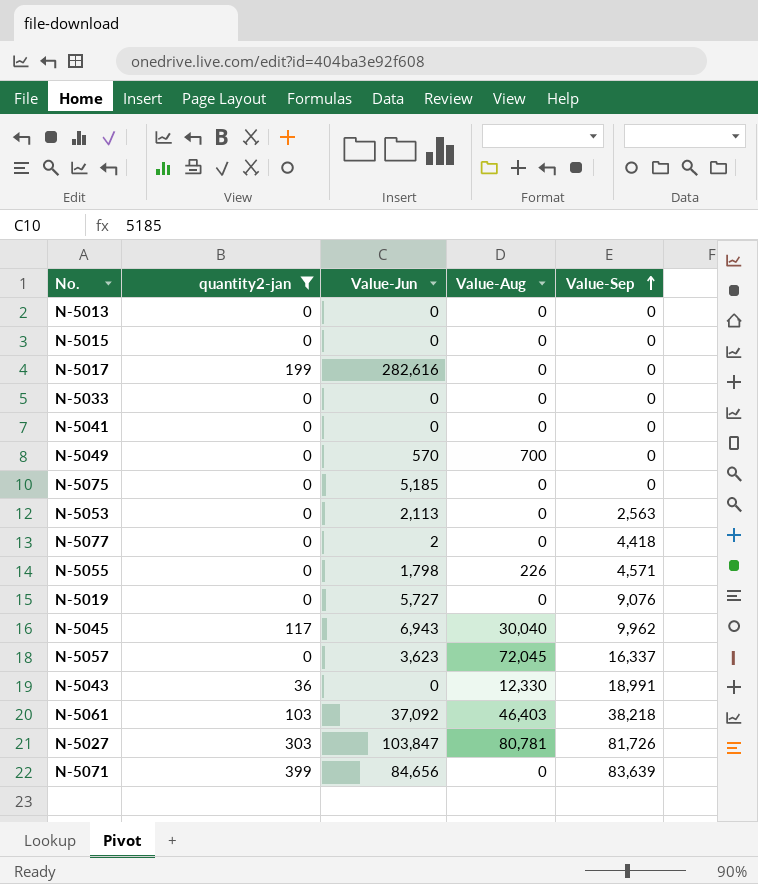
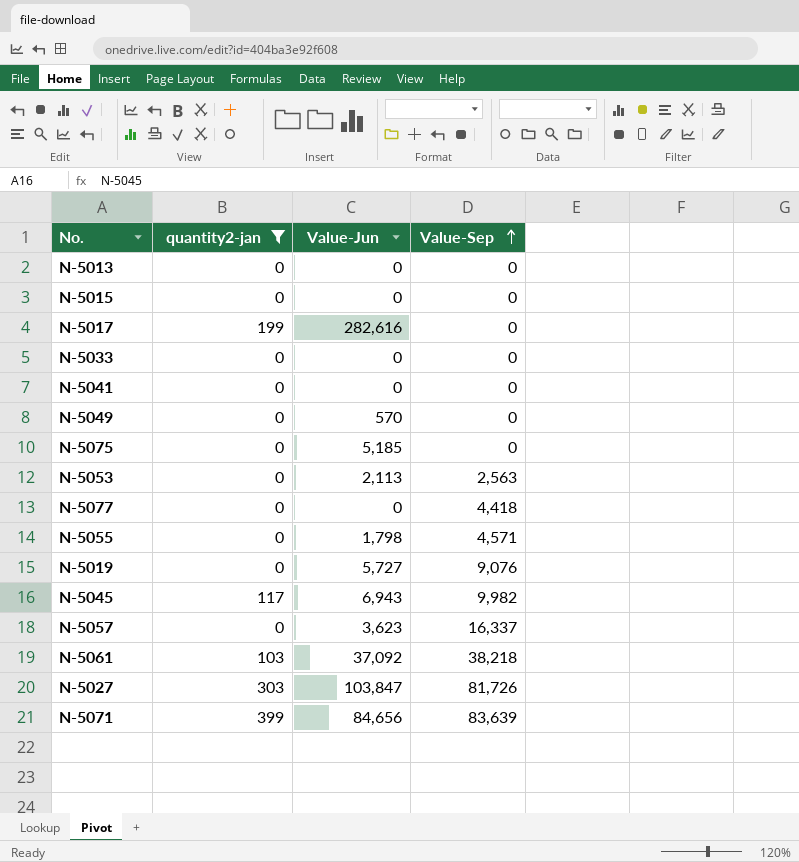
column Value-Aug | position: 4 -> none
row N-5043: 36 | 0 | 12,330 | 18,991 -> none
N-5077 | Value-Jun: 2 -> 0
N-5045 | Value-Sep: 9,962 -> 9,982

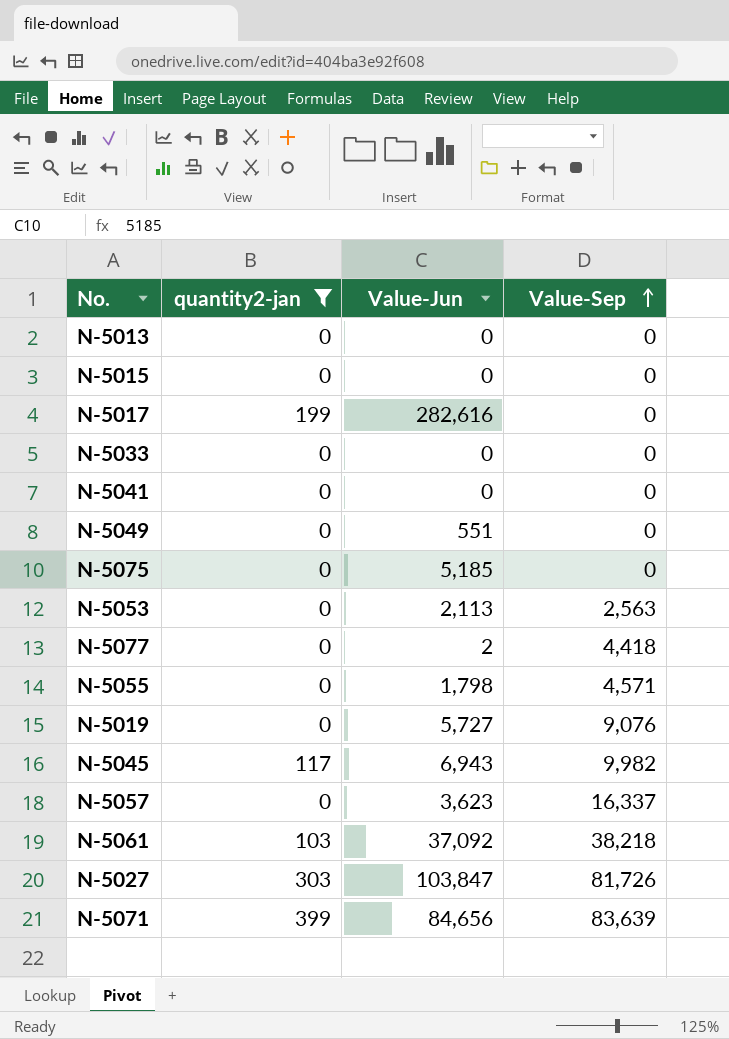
N-5049 | Value-Jun: 570 -> 551
N-5077 | Value-Jun: 0 -> 2

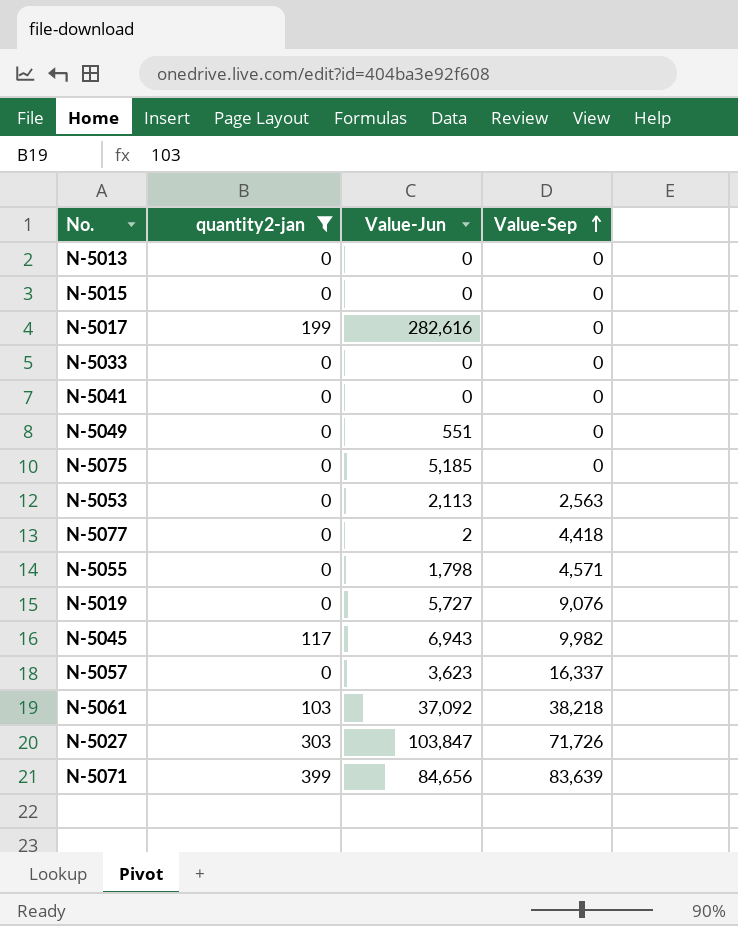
N-5027 | Value-Sep: 81,726 -> 71,726

